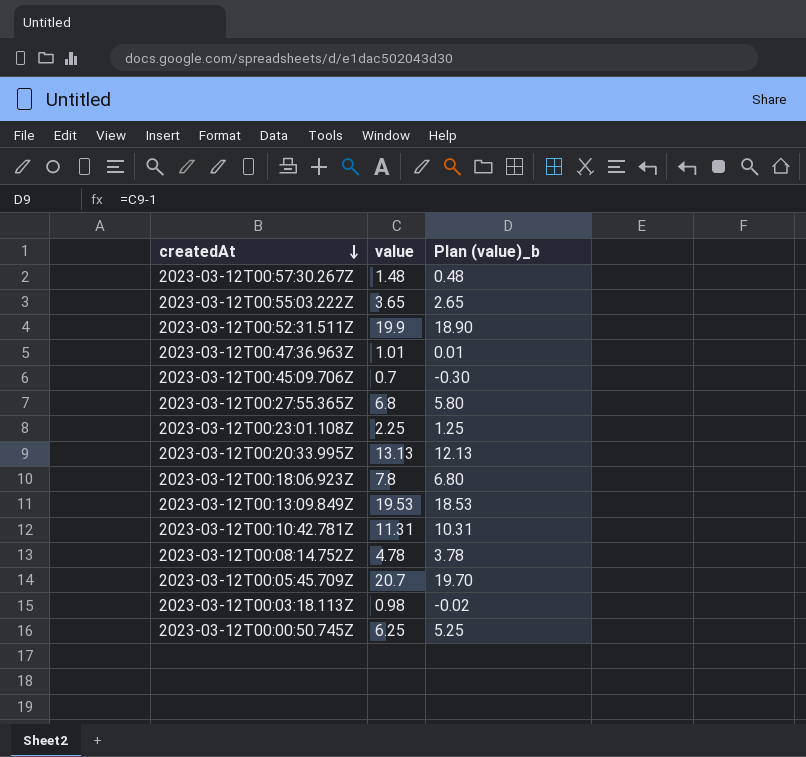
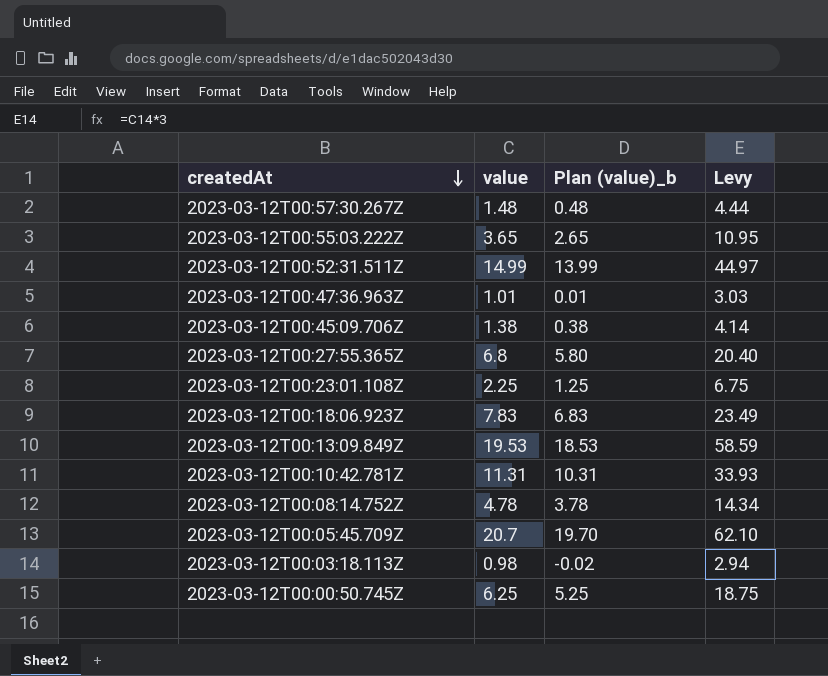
column Levy | formula: none -> [value] * 3
row 2023-03-12T00:20:33.995Z: 13.13 | 12.13 -> none
2023-03-12T00:52:31.511Z | value: 19.9 -> 14.99
2023-03-12T00:52:31.511Z | Plan (value)_b: 18.90 -> 13.99
2023-03-12T00:45:09.706Z | value: 0.7 -> 1.38
2023-03-12T00:45:09.706Z | Plan (value)_b: -0.30 -> 0.38
2023-03-12T00:18:06.923Z | value: 7.8 -> 7.83
2023-03-12T00:18:06.923Z | Plan (value)_b: 6.80 -> 6.83

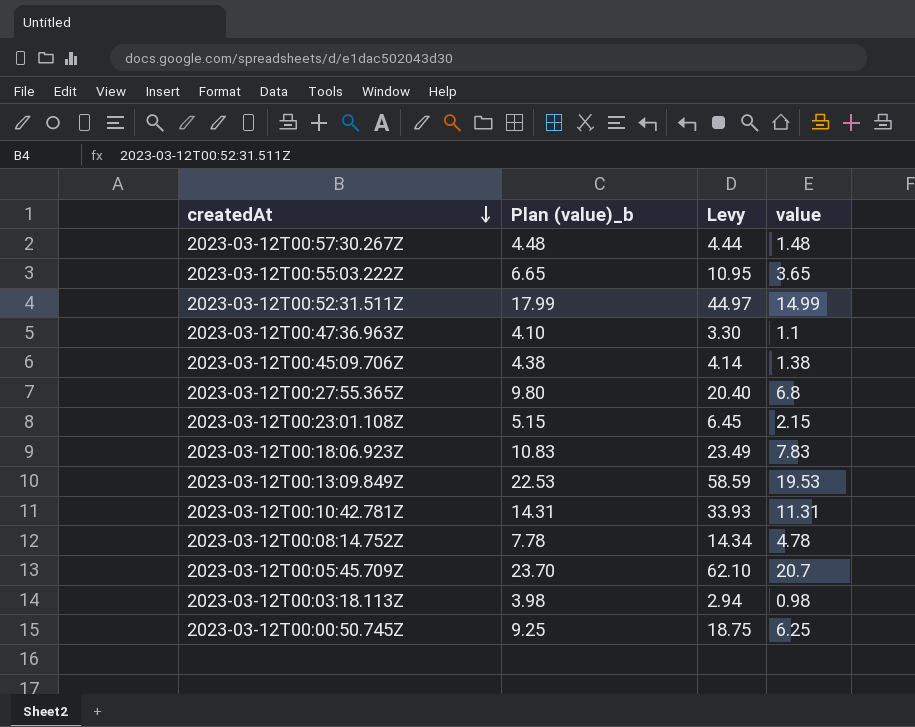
column Plan (value)_b | formula: [value] - 1 -> [value] + 3
column value | position: 2 -> 4
2023-03-12T00:47:36.963Z | Levy: 3.03 -> 3.30
2023-03-12T00:47:36.963Z | value: 1.01 -> 1.1
2023-03-12T00:23:01.108Z | Levy: 6.75 -> 6.45
2023-03-12T00:23:01.108Z | value: 2.25 -> 2.15

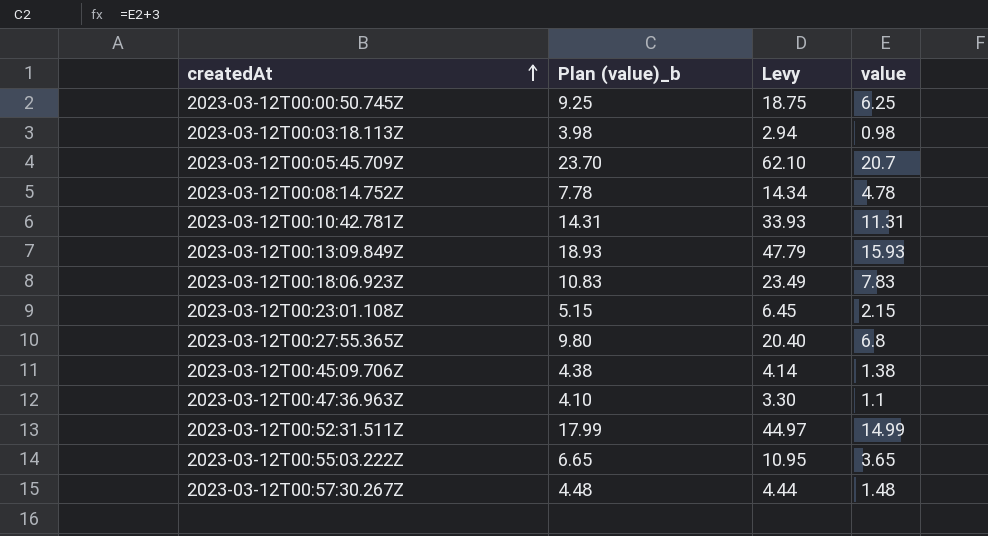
row order: createdAt descending -> createdAt ascending
2023-03-12T00:13:09.849Z | Plan (value)_b: 22.53 -> 18.93
2023-03-12T00:13:09.849Z | Levy: 58.59 -> 47.79
2023-03-12T00:13:09.849Z | value: 19.53 -> 15.93

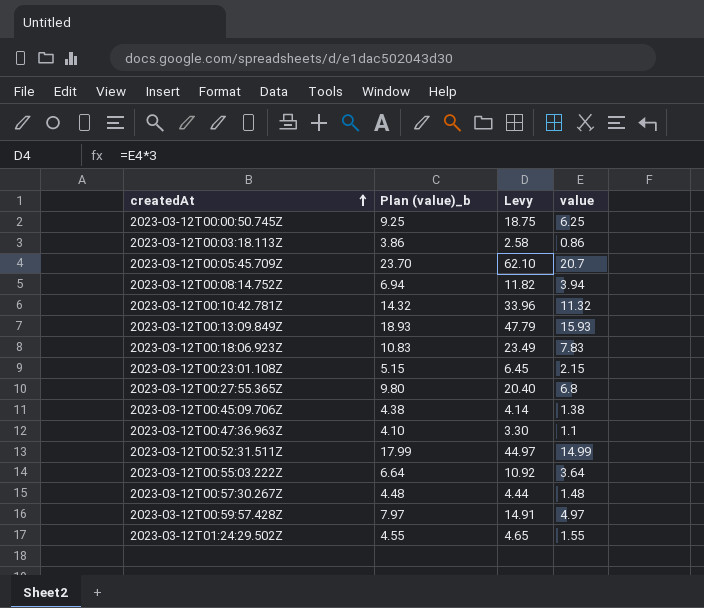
2023-03-12T00:03:18.113Z | Plan (value)_b: 3.98 -> 3.86
2023-03-12T00:03:18.113Z | Levy: 2.94 -> 2.58
2023-03-12T00:03:18.113Z | value: 0.98 -> 0.86
2023-03-12T00:08:14.752Z | Plan (value)_b: 7.78 -> 6.94
2023-03-12T00:08:14.752Z | Levy: 14.34 -> 11.82
2023-03-12T00:08:14.752Z | value: 4.78 -> 3.94
2023-03-12T00:10:42.781Z | Plan (value)_b: 14.31 -> 14.32
2023-03-12T00:10:42.781Z | Levy: 33.93 -> 33.96
2023-03-12T00:10:42.781Z | value: 11.31 -> 11.32
2023-03-12T00:55:03.222Z | Plan (value)_b: 6.65 -> 6.64
2023-03-12T00:55:03.222Z | Levy: 10.95 -> 10.92
2023-03-12T00:55:03.222Z | value: 3.65 -> 3.64
row 2023-03-12T00:59:57.428Z: none -> 7.97 | 14.91 | 4.97
row 2023-03-12T01:24:29.502Z: none -> 4.55 | 4.65 | 1.55

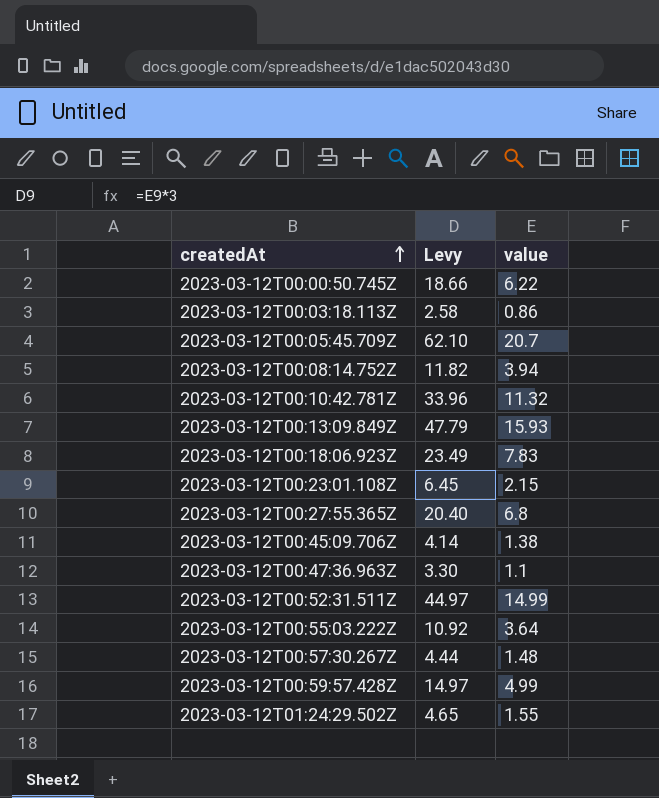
column Plan (value)_b | formula: [value] + 3 -> none
2023-03-12T00:00:50.745Z | Levy: 18.75 -> 18.66
2023-03-12T00:00:50.745Z | value: 6.25 -> 6.22
2023-03-12T00:59:57.428Z | Levy: 14.91 -> 14.97
2023-03-12T00:59:57.428Z | value: 4.97 -> 4.99

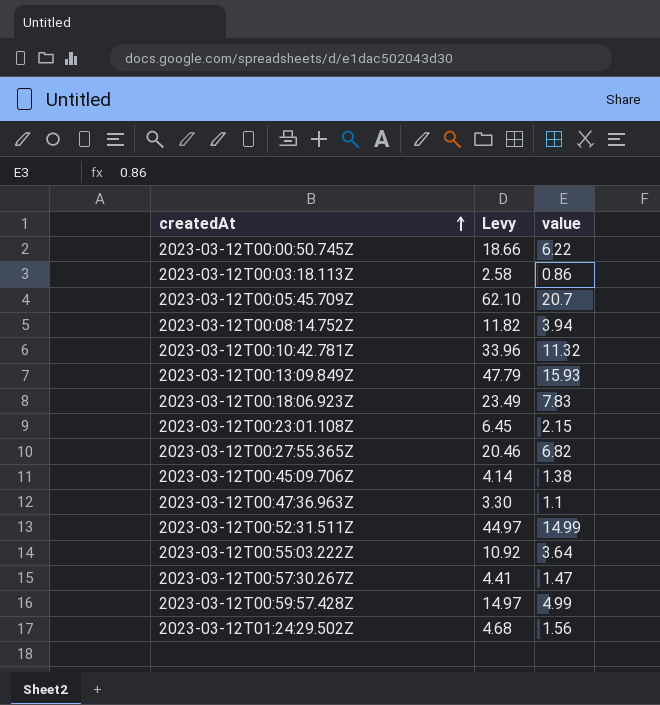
2023-03-12T00:27:55.365Z | Levy: 20.40 -> 20.46
2023-03-12T00:27:55.365Z | value: 6.8 -> 6.82
2023-03-12T00:57:30.267Z | Levy: 4.44 -> 4.41
2023-03-12T00:57:30.267Z | value: 1.48 -> 1.47
2023-03-12T01:24:29.502Z | Levy: 4.65 -> 4.68
2023-03-12T01:24:29.502Z | value: 1.55 -> 1.56

